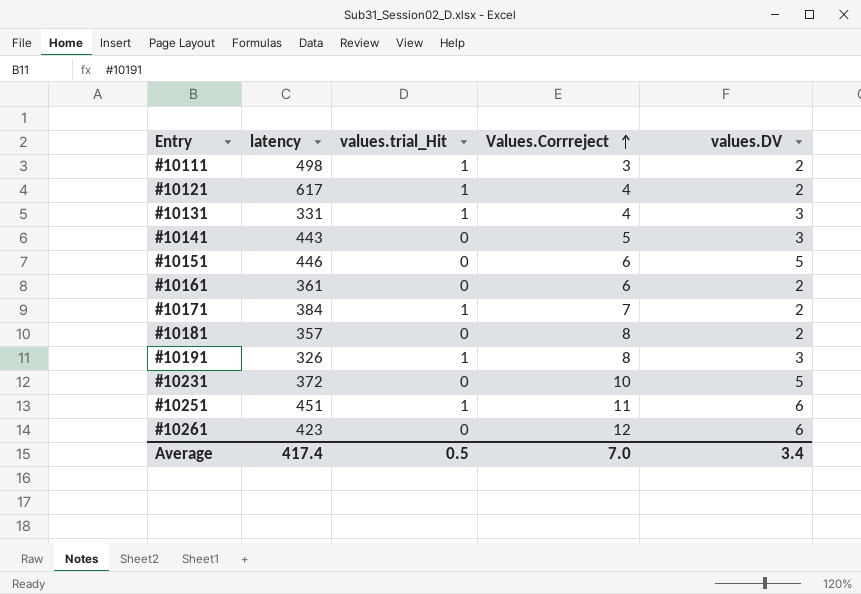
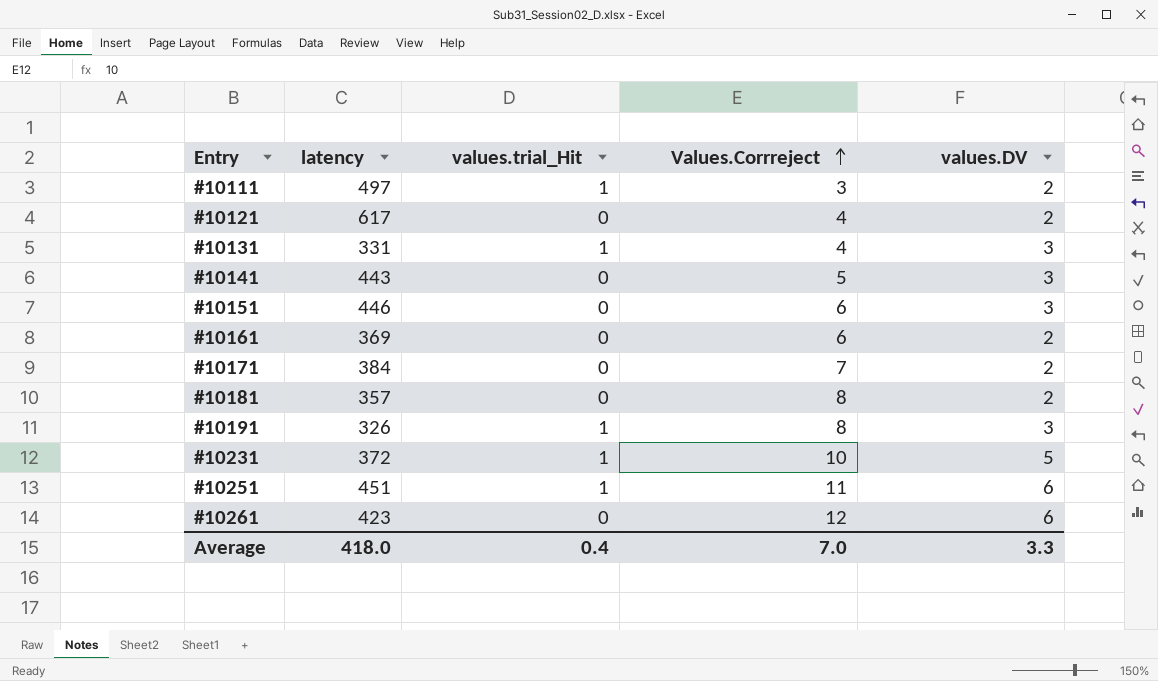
#10111 | latency: 498 -> 497
#10121 | values.trial_Hit: 1 -> 0
#10151 | values.DV: 5 -> 3
#10161 | latency: 361 -> 369
#10171 | values.trial_Hit: 1 -> 0
#10231 | values.trial_Hit: 0 -> 1
Average | latency: 417.4 -> 418.0
Average | values.trial_Hit: 0.5 -> 0.4
Average | values.DV: 3.4 -> 3.3

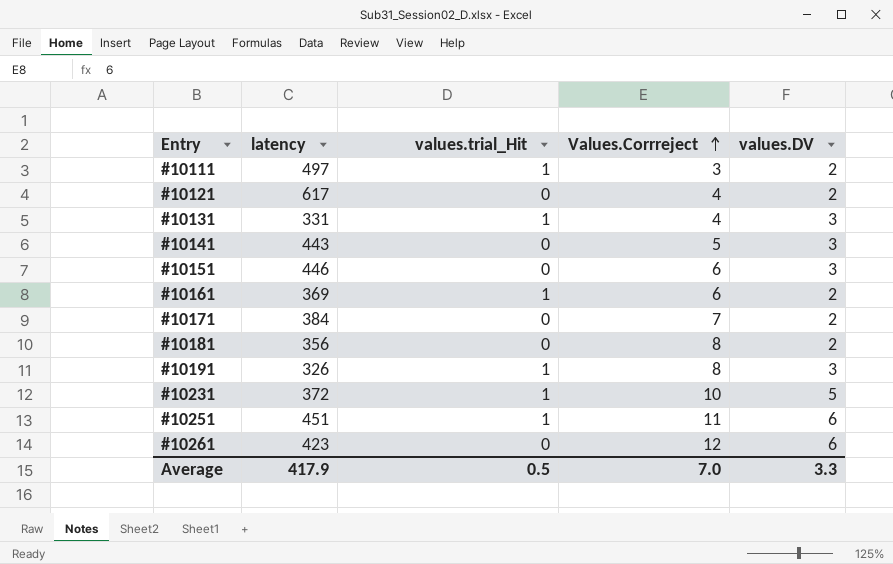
#10161 | values.trial_Hit: 0 -> 1
#10181 | latency: 357 -> 356
Average | latency: 418.0 -> 417.9
Average | values.trial_Hit: 0.4 -> 0.5

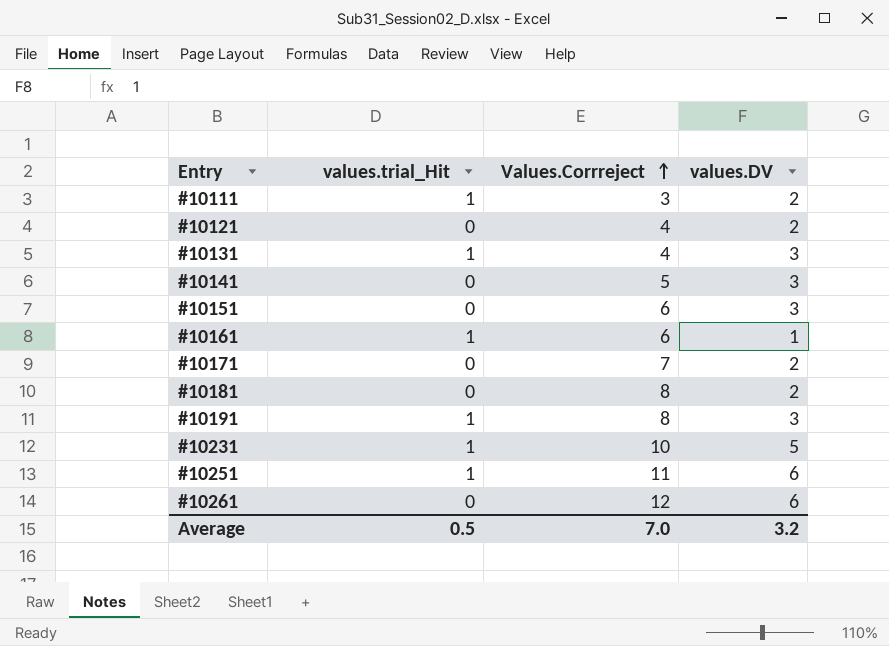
column latency | position: 2 -> none
#10161 | values.DV: 2 -> 1
Average | values.DV: 3.3 -> 3.2

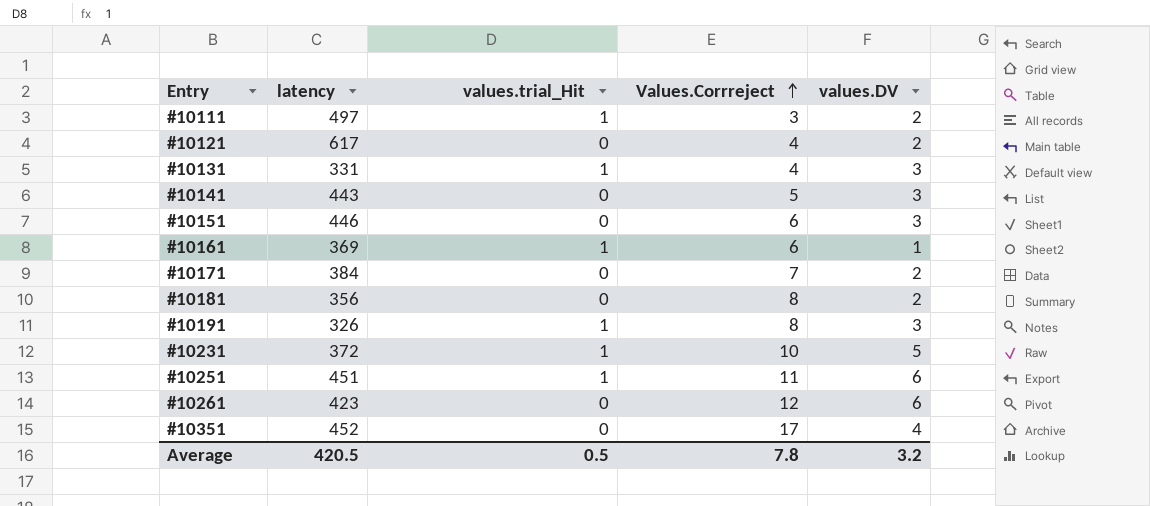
column latency | position: none -> 2
row #10351: none -> 452 | 0 | 17 | 4
Average | Values.Corrreject: 7.0 -> 7.8

